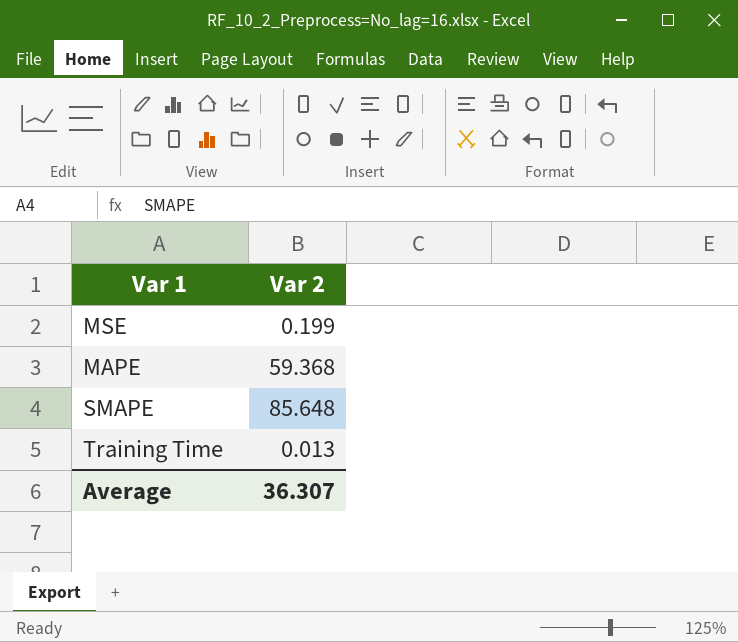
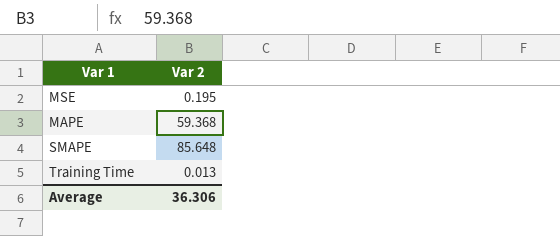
MSE | Var 2: 0.199 -> 0.195
Average | Var 2: 36.307 -> 36.306

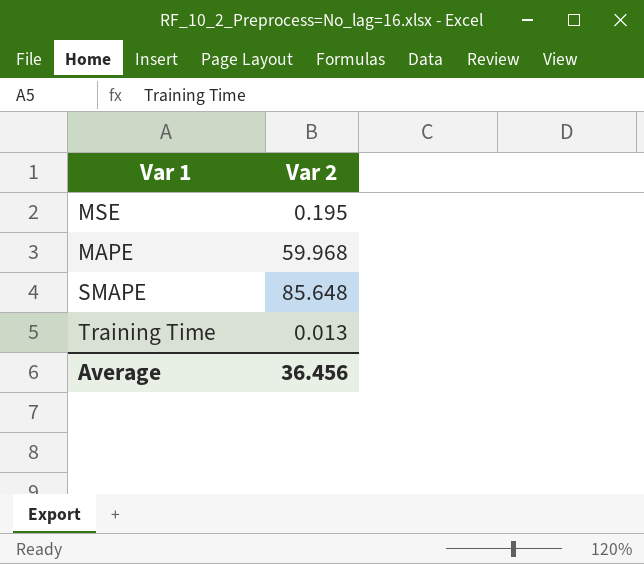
MAPE | Var 2: 59.368 -> 59.968
Average | Var 2: 36.306 -> 36.456

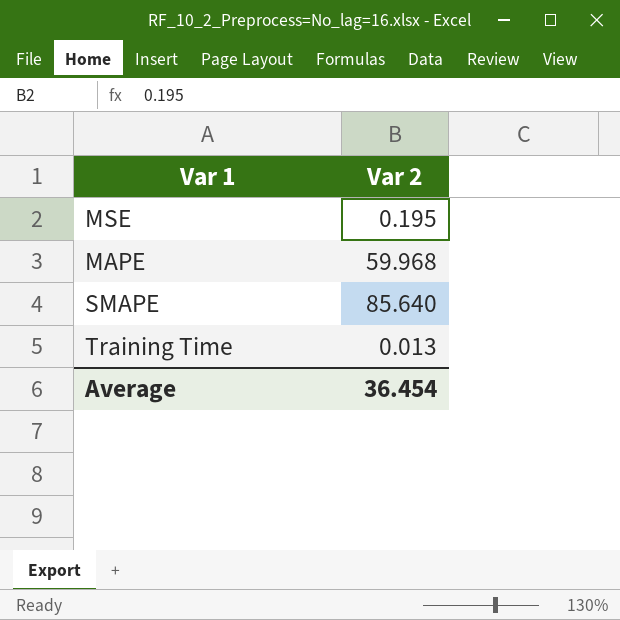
SMAPE | Var 2: 85.648 -> 85.640
Average | Var 2: 36.456 -> 36.454

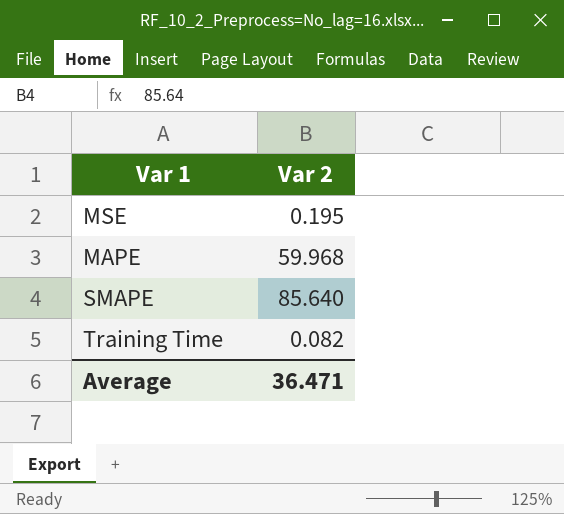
Training Time | Var 2: 0.013 -> 0.082
Average | Var 2: 36.454 -> 36.471

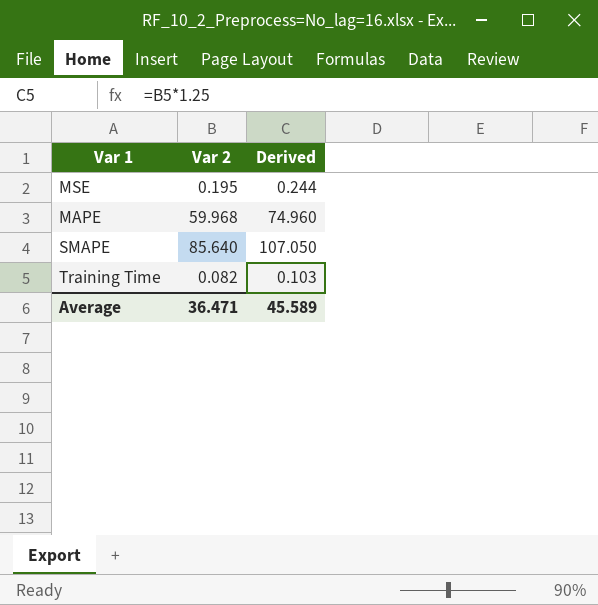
column Derived | formula: none -> [Var 2] * 1.25

